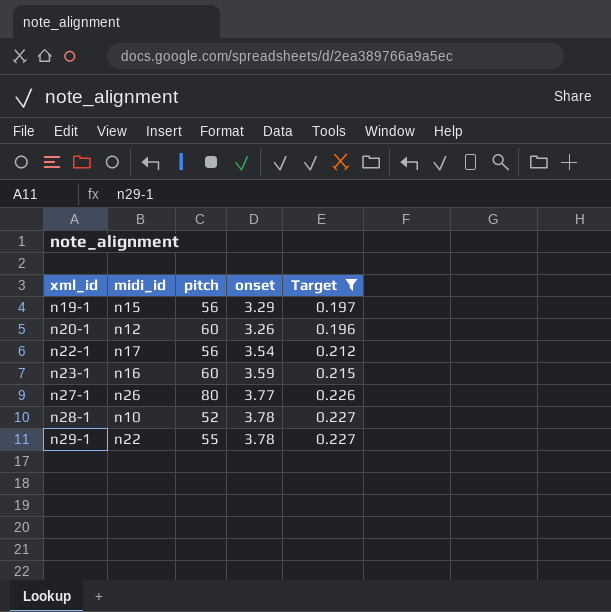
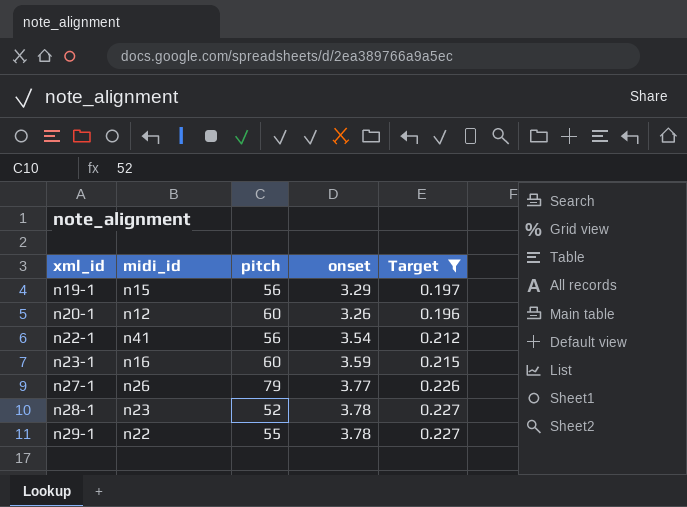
n22-1 | midi_id: n17 -> n41
n27-1 | pitch: 80 -> 79
n28-1 | midi_id: n10 -> n23

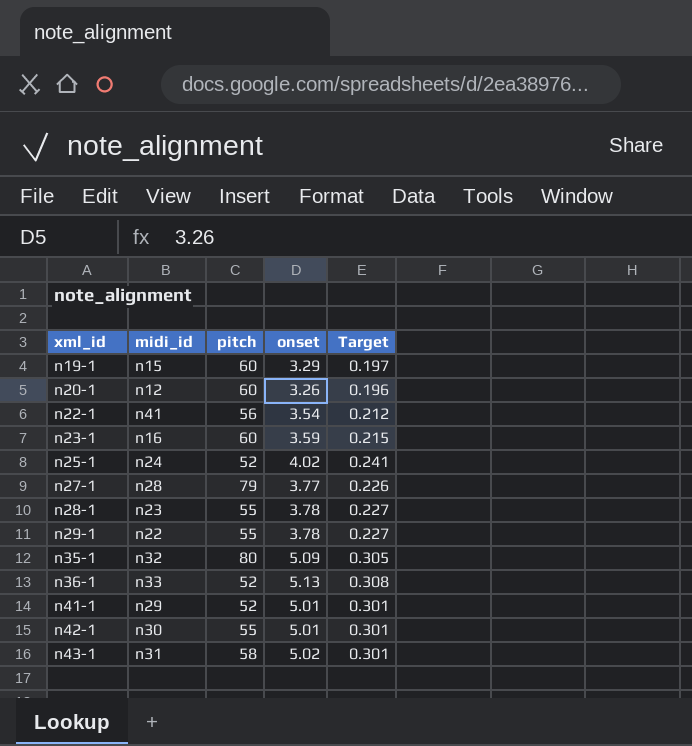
filter: Target <= 0.227 -> none
n19-1 | pitch: 56 -> 60
n27-1 | midi_id: n26 -> n28
n28-1 | pitch: 52 -> 55

